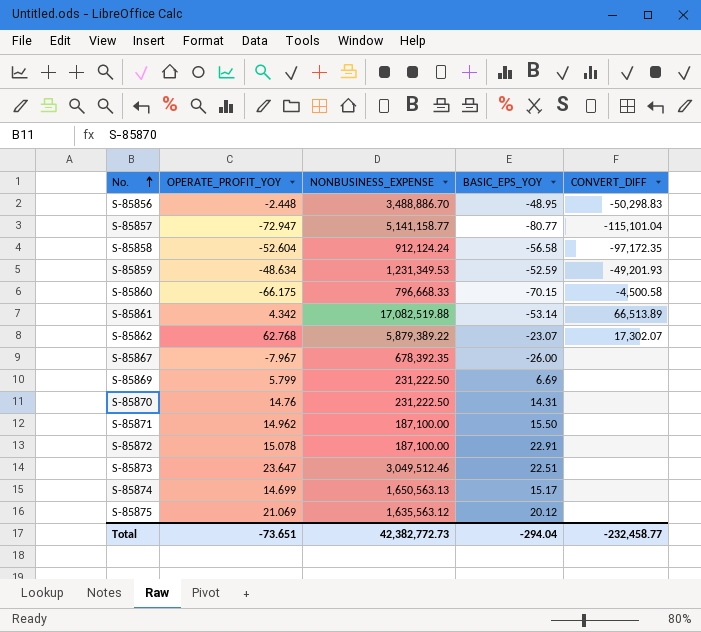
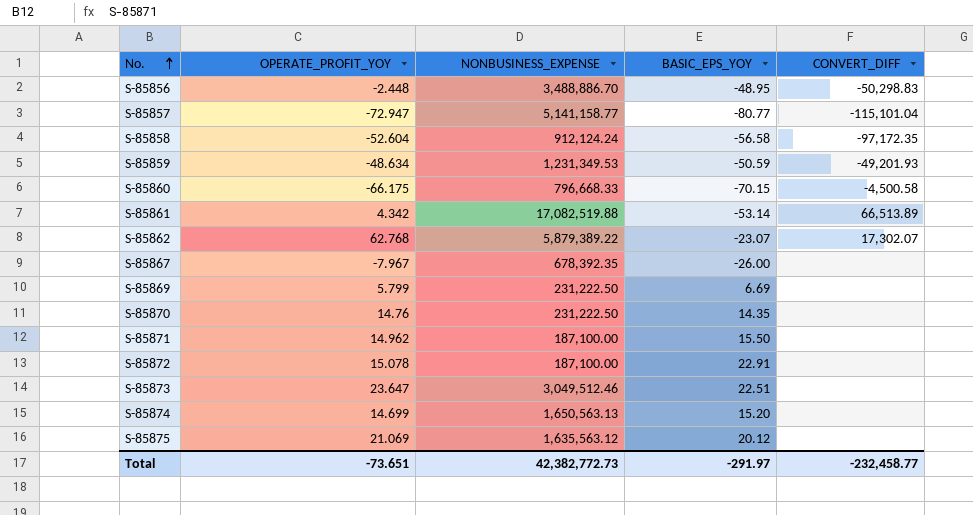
S-85859 | BASIC_EPS_YOY: -52.59 -> -50.59
S-85870 | BASIC_EPS_YOY: 14.31 -> 14.35
S-85874 | BASIC_EPS_YOY: 15.17 -> 15.20
Total | BASIC_EPS_YOY: -294.04 -> -291.97

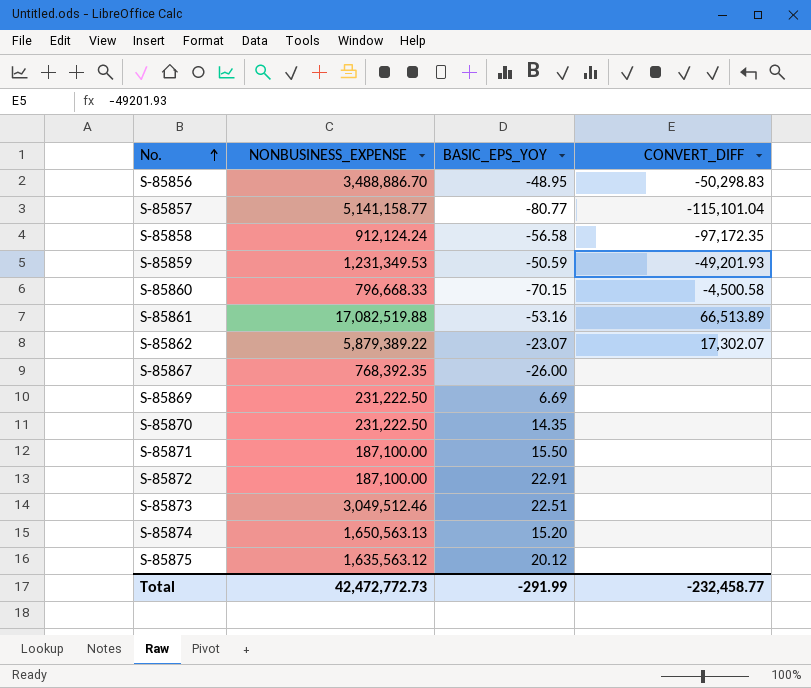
column OPERATE_PROFIT_YOY | position: 2 -> none
S-85861 | BASIC_EPS_YOY: -53.14 -> -53.16
S-85867 | NONBUSINESS_EXPENSE: 678,392.35 -> 768,392.35
Total | NONBUSINESS_EXPENSE: 42,382,772.73 -> 42,472,772.73
Total | BASIC_EPS_YOY: -291.97 -> -291.99

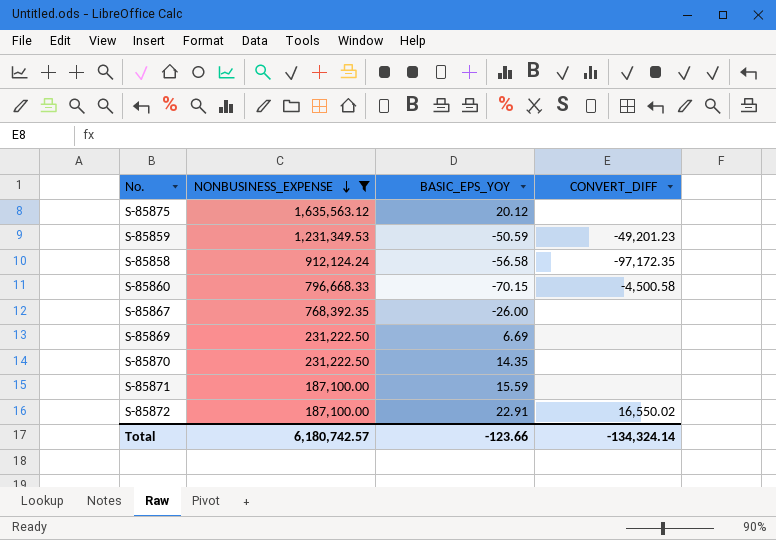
filter: none -> NONBUSINESS_EXPENSE <= 1,635,563.12
row order: No. ascending -> NONBUSINESS_EXPENSE descending
S-85859 | CONVERT_DIFF: -49,201.93 -> -49,201.23
S-85871 | BASIC_EPS_YOY: 15.50 -> 15.59
S-85872 | CONVERT_DIFF: none -> 16,550.02
Total | NONBUSINESS_EXPENSE: 42,472,772.73 -> 6,180,742.57
Total | BASIC_EPS_YOY: -291.99 -> -123.66
Total | CONVERT_DIFF: -232,458.77 -> -134,324.14

